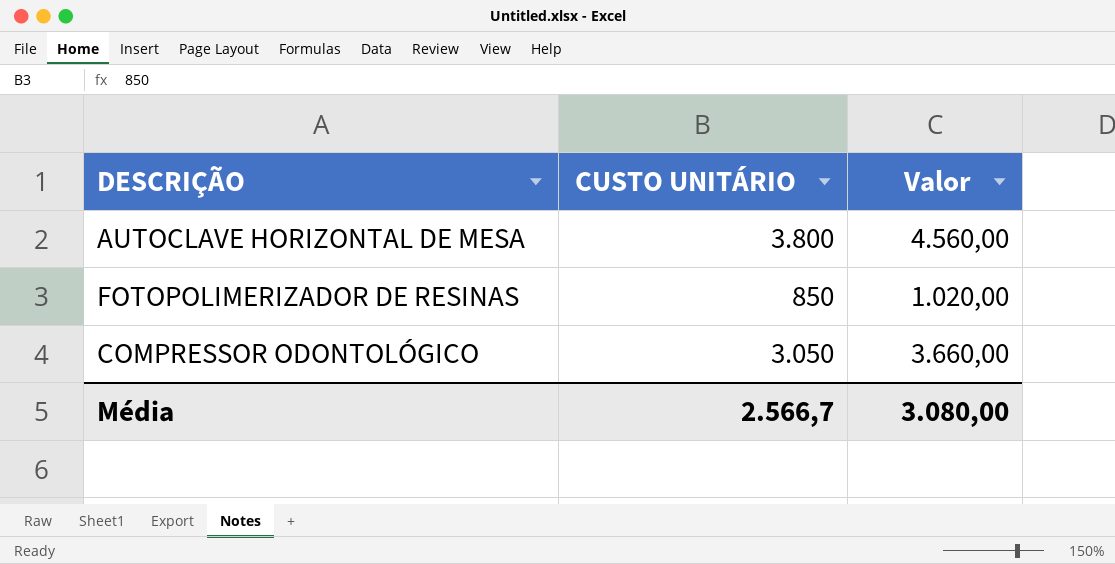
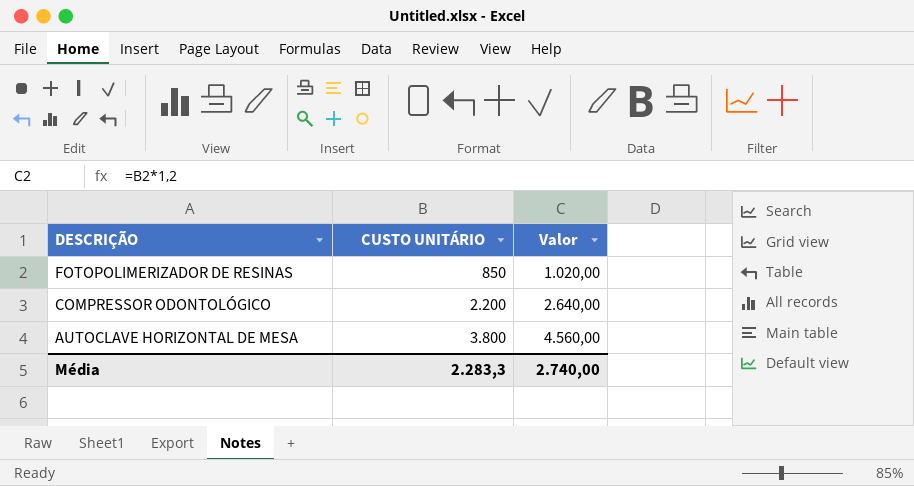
row order: none -> DESCRIÇÃO descending
COMPRESSOR ODONTOLÓGICO | CUSTO UNITÁRIO: 3.050 -> 2.200
COMPRESSOR ODONTOLÓGICO | Valor: 3.660,00 -> 2.640,00
Média | CUSTO UNITÁRIO: 2.566,7 -> 2.283,3
Média | Valor: 3.080,00 -> 2.740,00

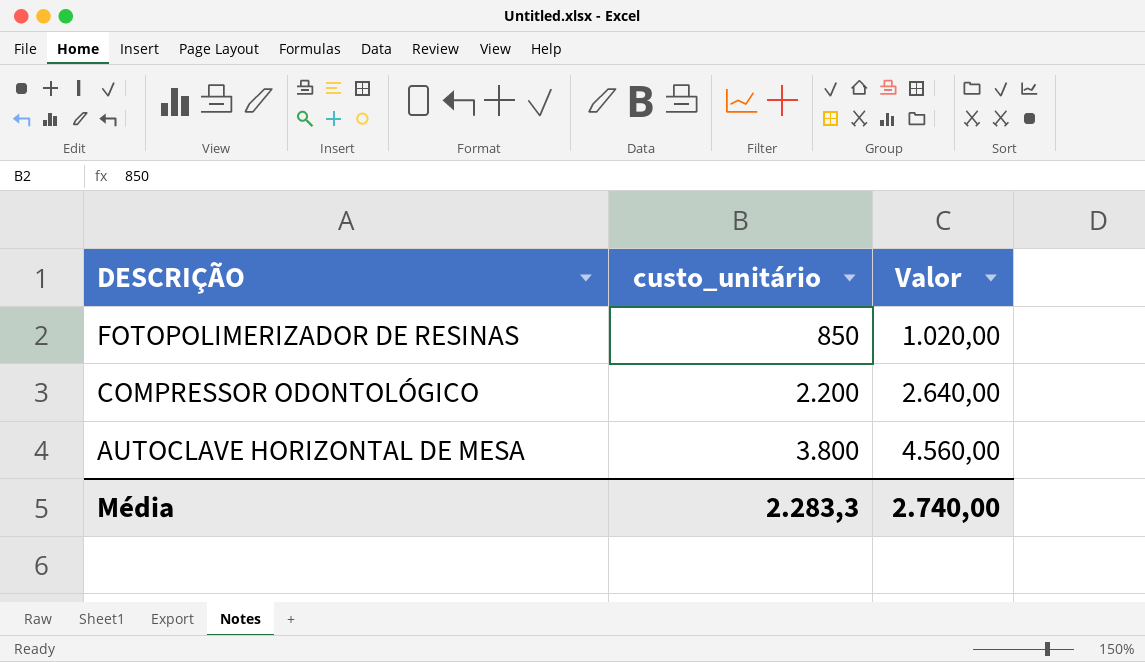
column name: CUSTO UNITÁRIO -> custo_unitário

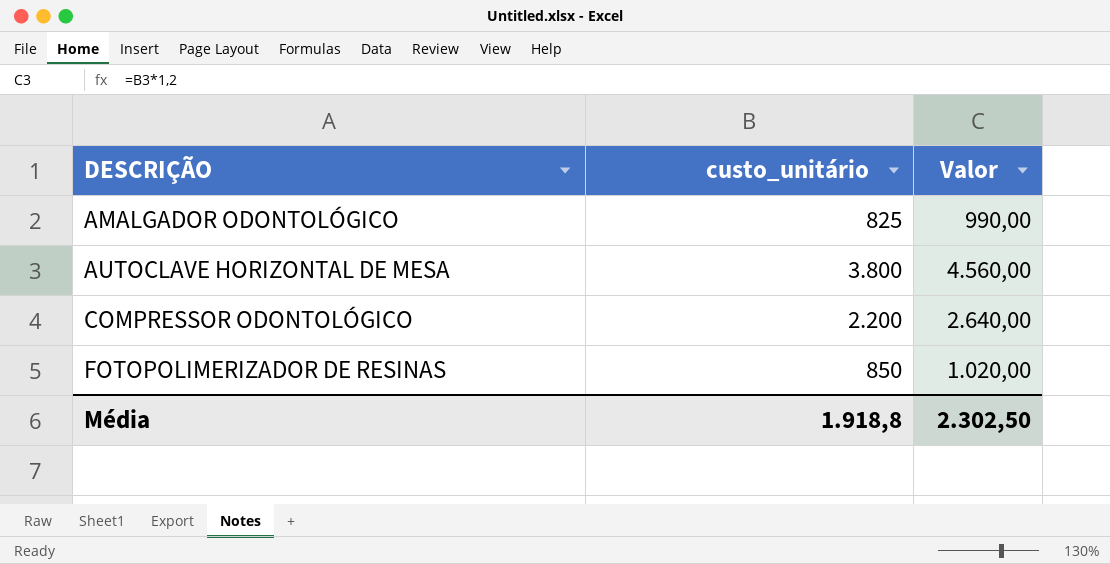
row order: DESCRIÇÃO descending -> DESCRIÇÃO ascending
row AMALGADOR ODONTOLÓGICO: none -> 825 | 990,00
Média | custo_unitário: 2.283,3 -> 1.918,8
Média | Valor: 2.740,00 -> 2.302,50

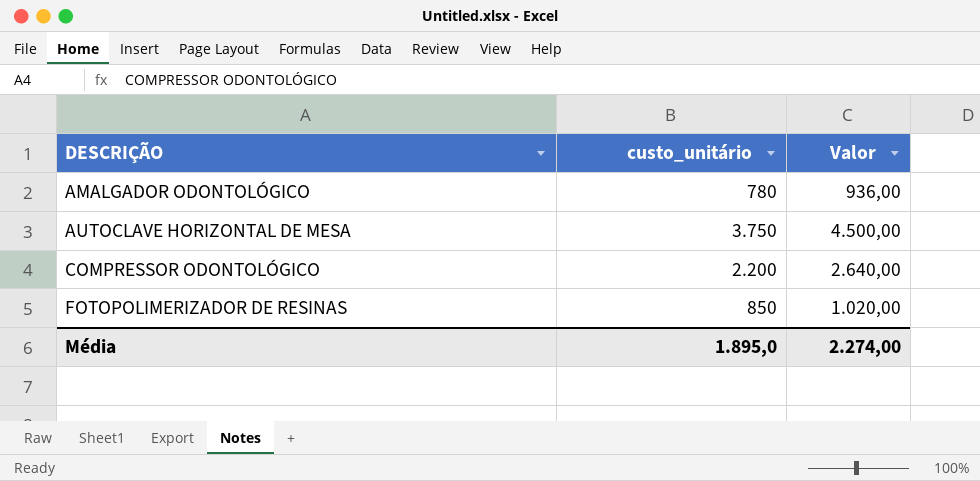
AMALGADOR ODONTOLÓGICO | custo_unitário: 825 -> 780
AMALGADOR ODONTOLÓGICO | Valor: 990,00 -> 936,00
AUTOCLAVE HORIZONTAL DE MESA | custo_unitário: 3.800 -> 3.750
AUTOCLAVE HORIZONTAL DE MESA | Valor: 4.560,00 -> 4.500,00
Média | custo_unitário: 1.918,8 -> 1.895,0
Média | Valor: 2.302,50 -> 2.274,00

